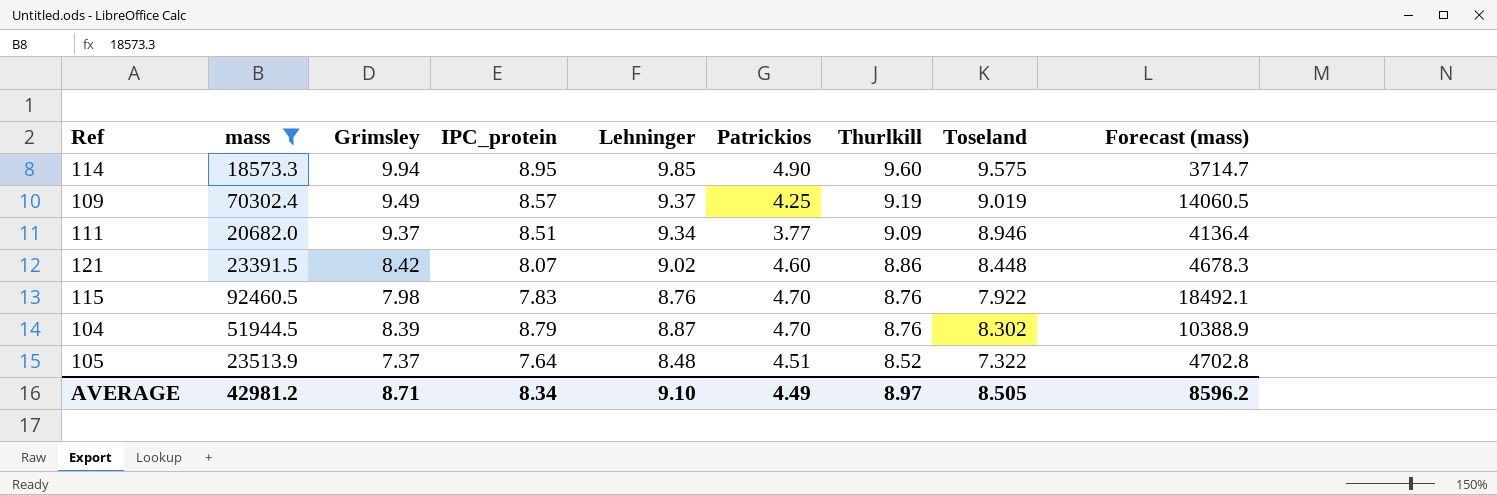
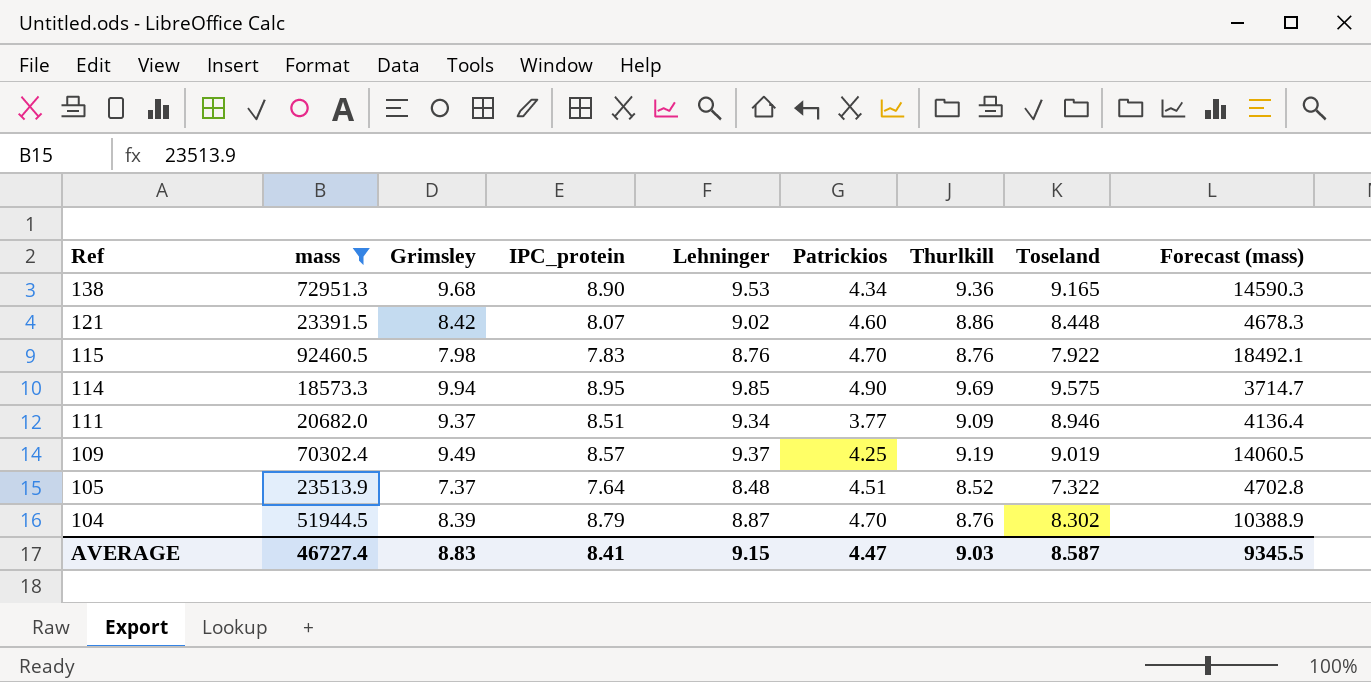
row order: Thurlkill descending -> Ref descending
row 138: none -> 72951.3 | 9.68 | 8.90 | 9.53 | 4.34 | 9.36 | 9.165 | 14590.3
114 | Thurlkill: 9.60 -> 9.69
AVERAGE | mass: 42981.2 -> 46727.4
AVERAGE | Grimsley: 8.71 -> 8.83
AVERAGE | IPC_protein: 8.34 -> 8.41
AVERAGE | Lehninger: 9.10 -> 9.15
AVERAGE | Patrickios: 4.49 -> 4.47
AVERAGE | Thurlkill: 8.97 -> 9.03
AVERAGE | Toseland: 8.505 -> 8.587
AVERAGE | Forecast (mass): 8596.2 -> 9345.5

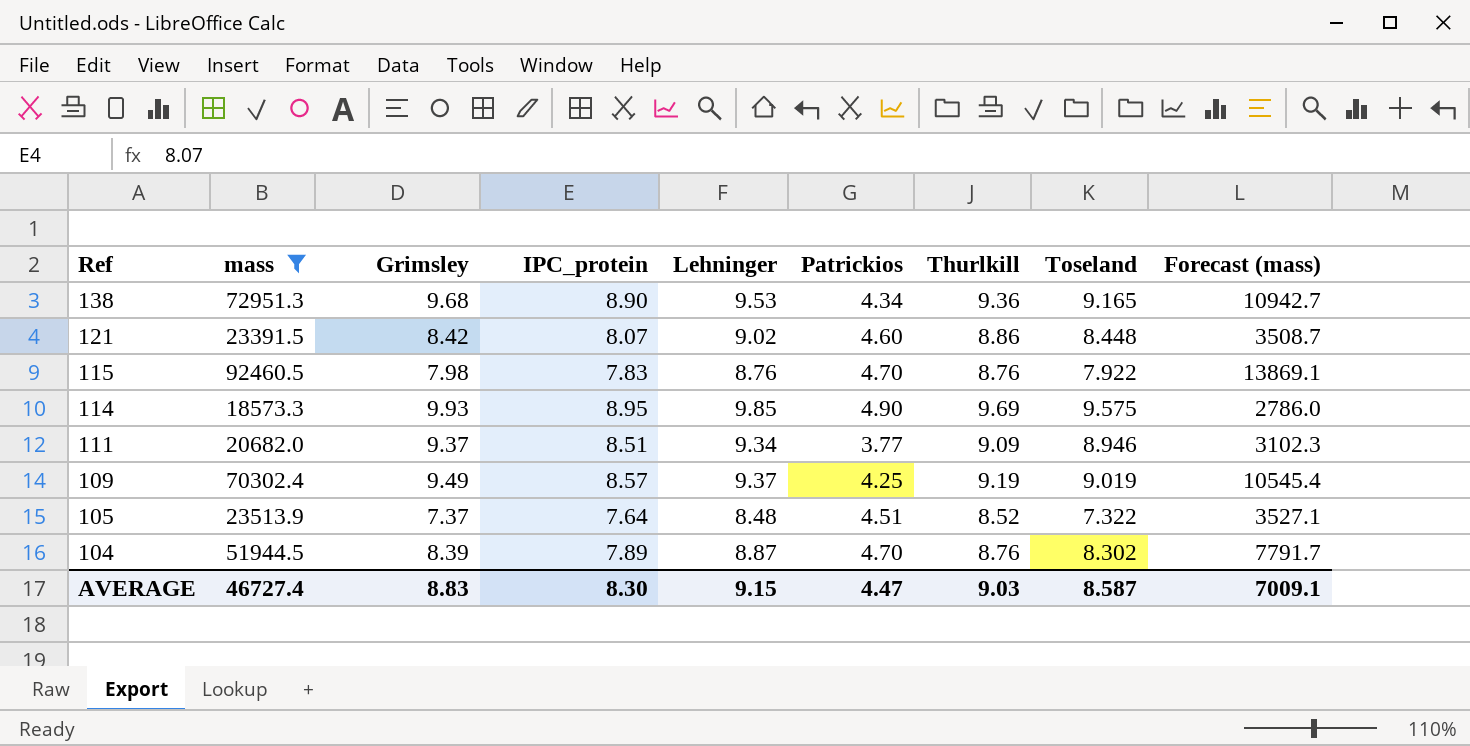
column Forecast (mass) | formula: [mass] * 0.2 -> [mass] * 0.15
114 | Grimsley: 9.94 -> 9.93
104 | IPC_protein: 8.79 -> 7.89
AVERAGE | IPC_protein: 8.41 -> 8.30
AVERAGE | Forecast (mass): 9345.5 -> 7009.1

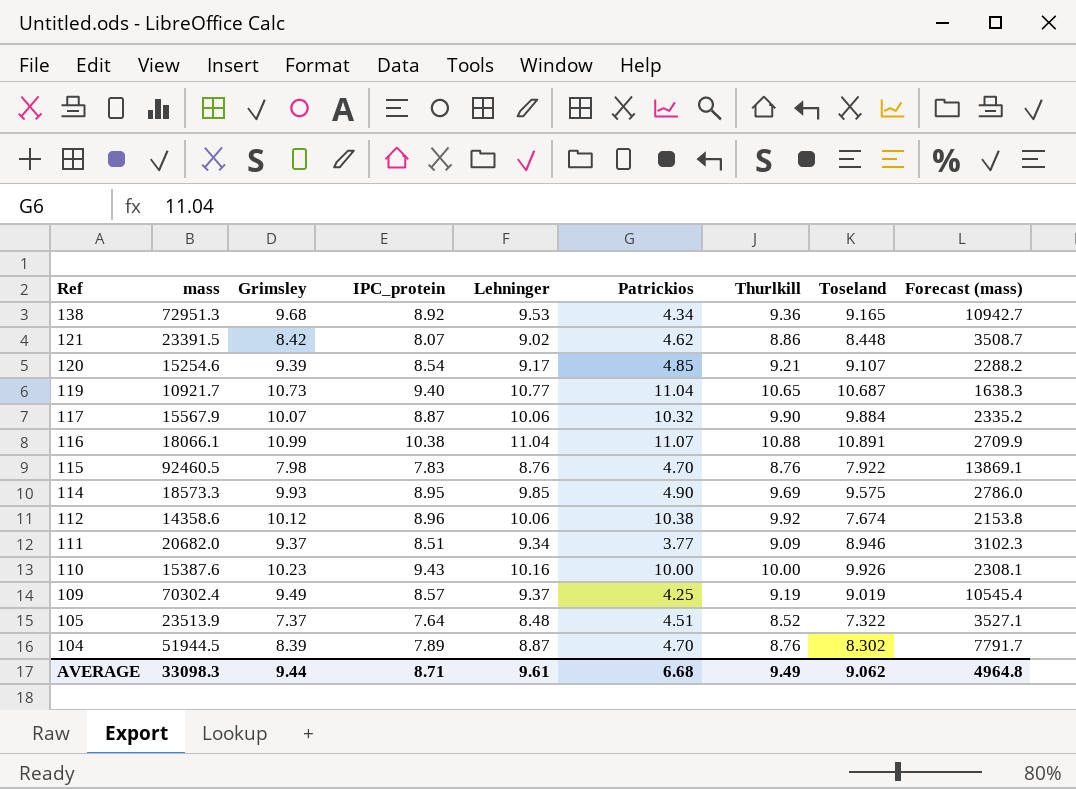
filter: mass >= 18573.3 -> none
138 | IPC_protein: 8.90 -> 8.92
121 | Patrickios: 4.60 -> 4.62
AVERAGE | mass: 46727.4 -> 33098.3
AVERAGE | Grimsley: 8.83 -> 9.44
AVERAGE | IPC_protein: 8.30 -> 8.71
AVERAGE | Lehninger: 9.15 -> 9.61
AVERAGE | Patrickios: 4.47 -> 6.68
AVERAGE | Thurlkill: 9.03 -> 9.49
AVERAGE | Toseland: 8.587 -> 9.062
AVERAGE | Forecast (mass): 7009.1 -> 4964.8

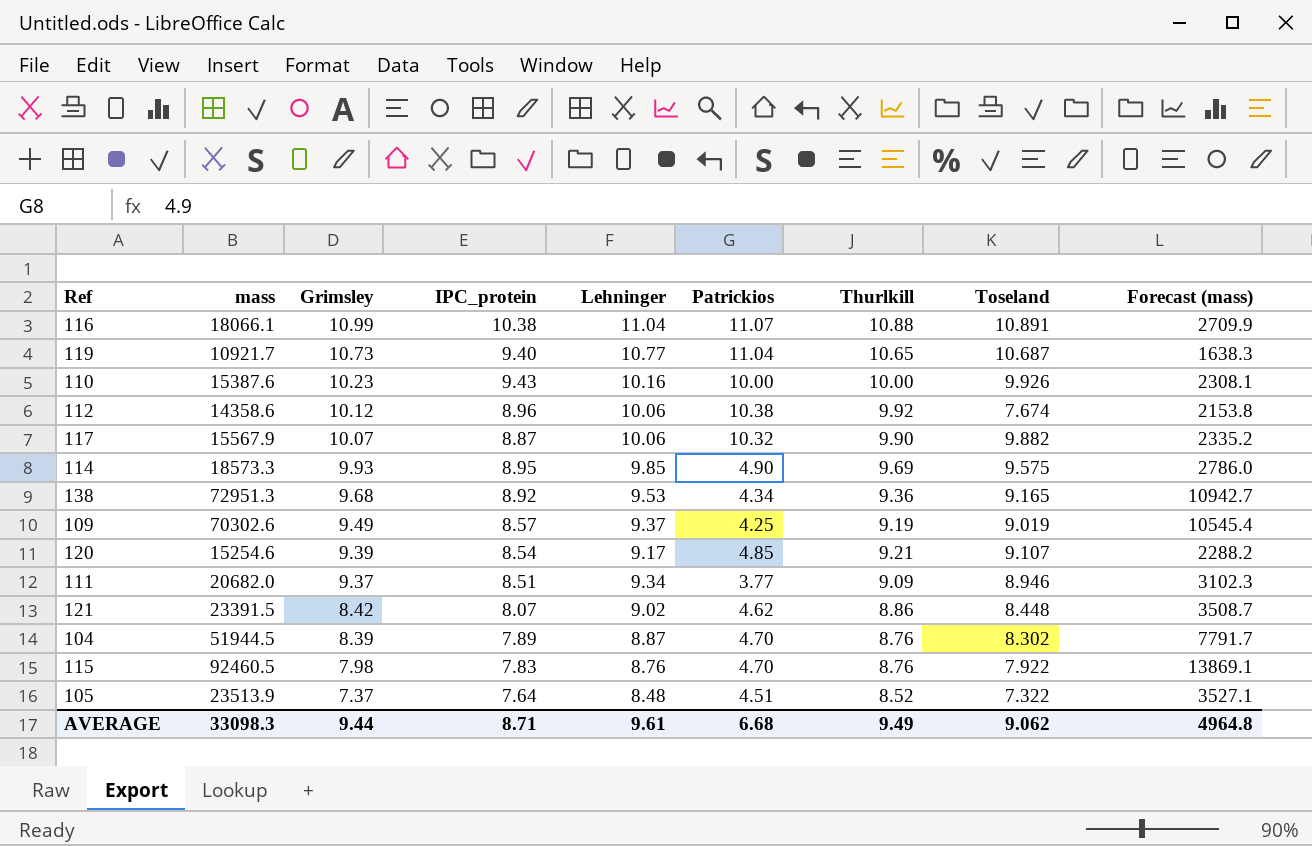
row order: Ref descending -> Grimsley descending
117 | Toseland: 9.884 -> 9.882
109 | mass: 70302.4 -> 70302.6

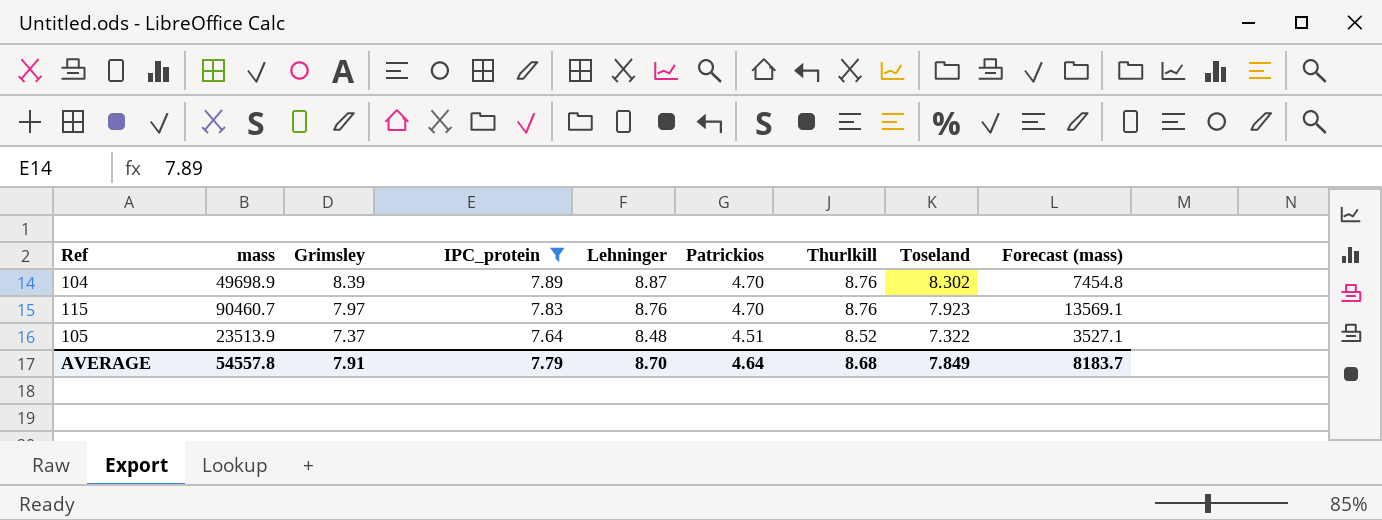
filter: none -> IPC_protein <= 7.89
104 | mass: 51944.5 -> 49698.9
104 | Forecast (mass): 7791.7 -> 7454.8
115 | mass: 92460.5 -> 90460.7
115 | Grimsley: 7.98 -> 7.97
115 | Toseland: 7.922 -> 7.923
115 | Forecast (mass): 13869.1 -> 13569.1
AVERAGE | mass: 33098.3 -> 54557.8
AVERAGE | Grimsley: 9.44 -> 7.91
AVERAGE | IPC_protein: 8.71 -> 7.79
AVERAGE | Lehninger: 9.61 -> 8.70
AVERAGE | Patrickios: 6.68 -> 4.64
AVERAGE | Thurlkill: 9.49 -> 8.68
AVERAGE | Toseland: 9.062 -> 7.849
AVERAGE | Forecast (mass): 4964.8 -> 8183.7

